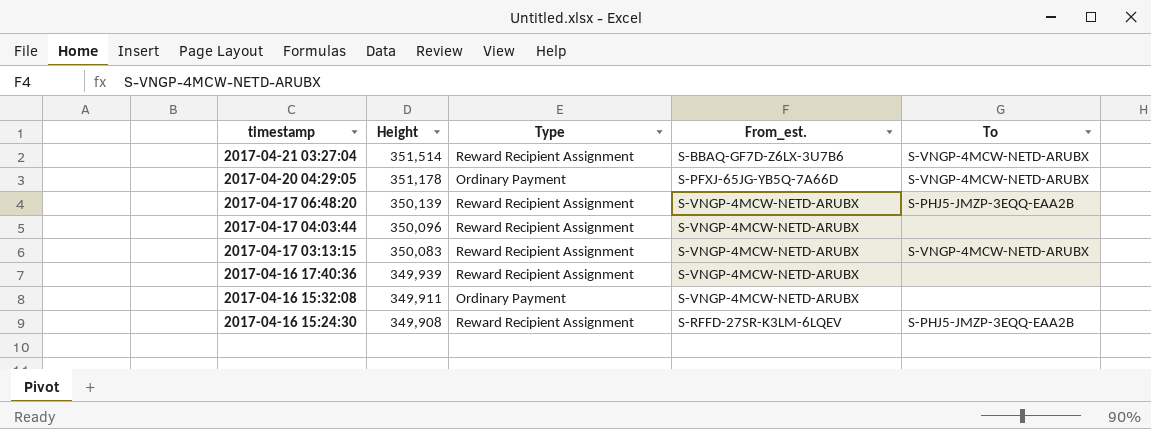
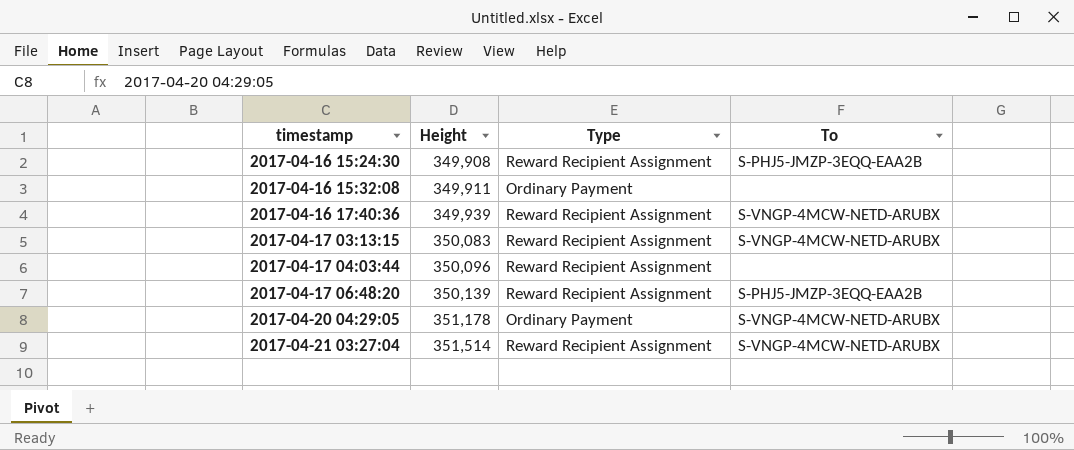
row order: timestamp descending -> timestamp ascending
column From_est. | position: 4 -> none
2017-04-16 17:40:36 | To: none -> S-VNGP-4MCW-NETD-ARUBX

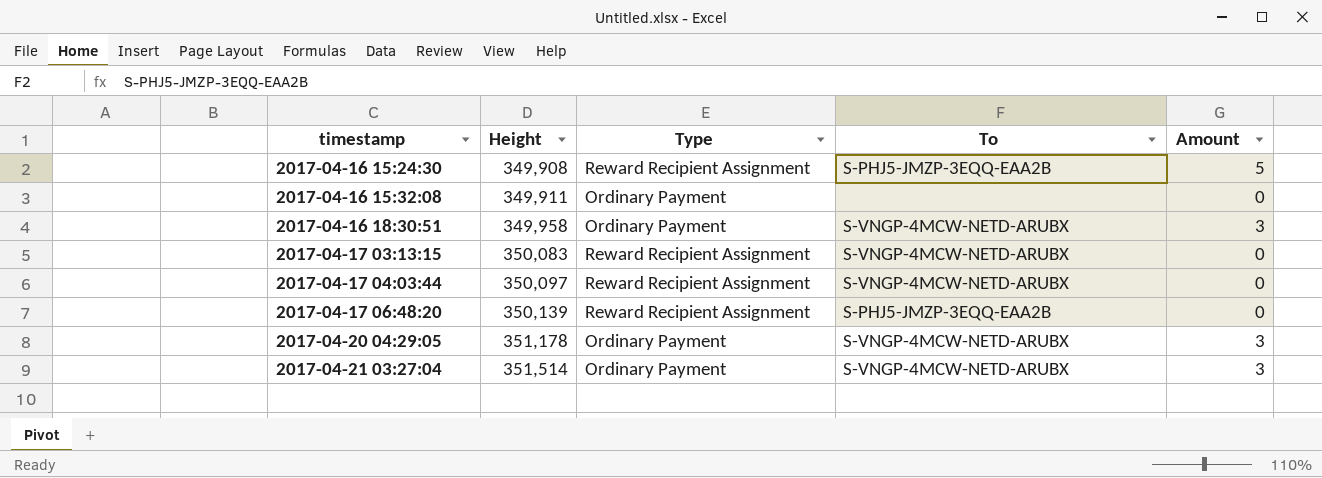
column Amount | position: none -> 5
row 2017-04-16 17:40:36: 349,939 | Reward Recipient Assignment | S-VNGP-4MCW-NETD-ARUBX -> none
row 2017-04-16 18:30:51: none -> 349,958 | Ordinary Payment | S-VNGP-4MCW-NETD-ARUBX | 3
2017-04-17 04:03:44 | Height: 350,096 -> 350,097
2017-04-17 04:03:44 | To: none -> S-VNGP-4MCW-NETD-ARUBX
2017-04-21 03:27:04 | Type: Reward Recipient Assignment -> Ordinary Payment

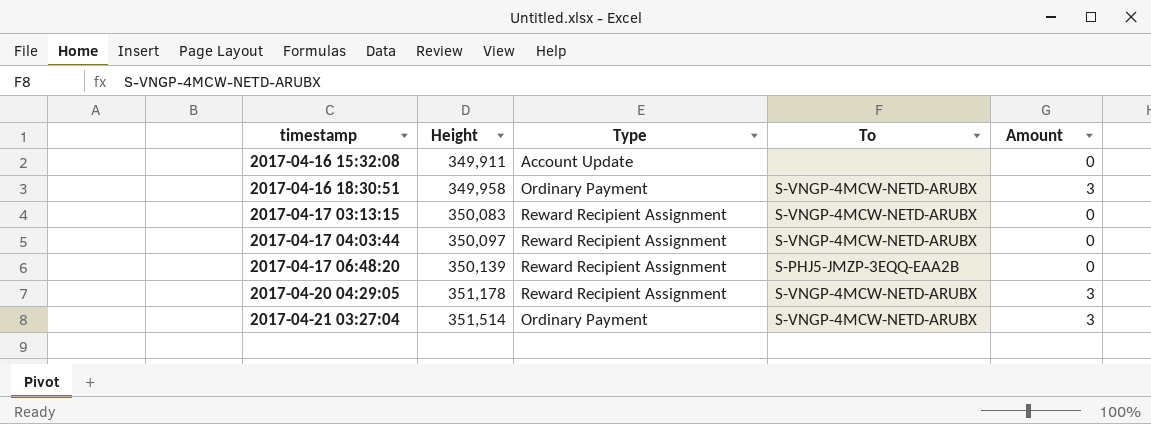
row 2017-04-16 15:24:30: 349,908 | Reward Recipient Assignment | S-PHJ5-JMZP-3EQQ-EAA2B | 5 -> none
2017-04-16 15:32:08 | Type: Ordinary Payment -> Account Update
2017-04-20 04:29:05 | Type: Ordinary Payment -> Reward Recipient Assignment

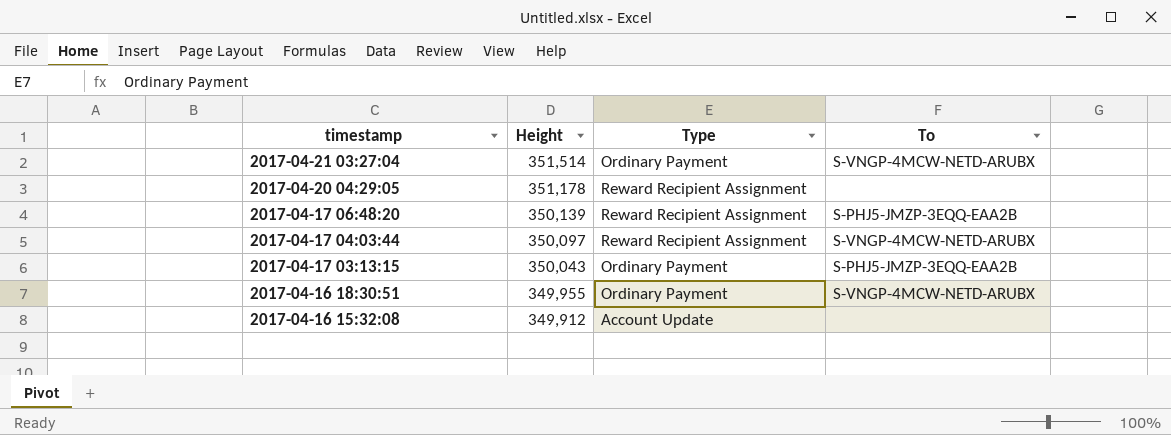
row order: timestamp ascending -> timestamp descending
column Amount | position: 5 -> none
2017-04-20 04:29:05 | To: S-VNGP-4MCW-NETD-ARUBX -> none
2017-04-17 03:13:15 | Height: 350,083 -> 350,043
2017-04-17 03:13:15 | Type: Reward Recipient Assignment -> Ordinary Payment
2017-04-17 03:13:15 | To: S-VNGP-4MCW-NETD-ARUBX -> S-PHJ5-JMZP-3EQQ-EAA2B
2017-04-16 18:30:51 | Height: 349,958 -> 349,955
2017-04-16 15:32:08 | Height: 349,911 -> 349,912

